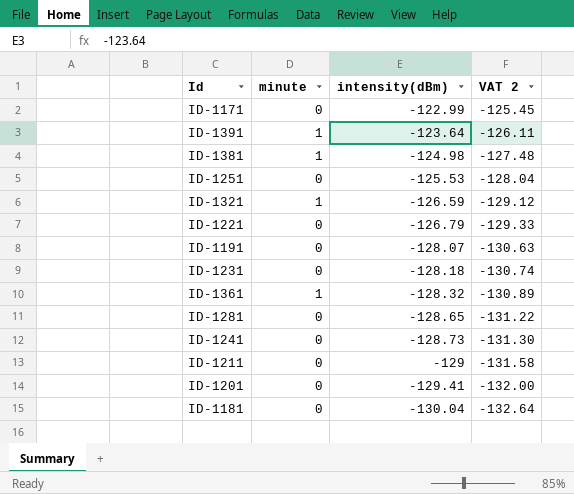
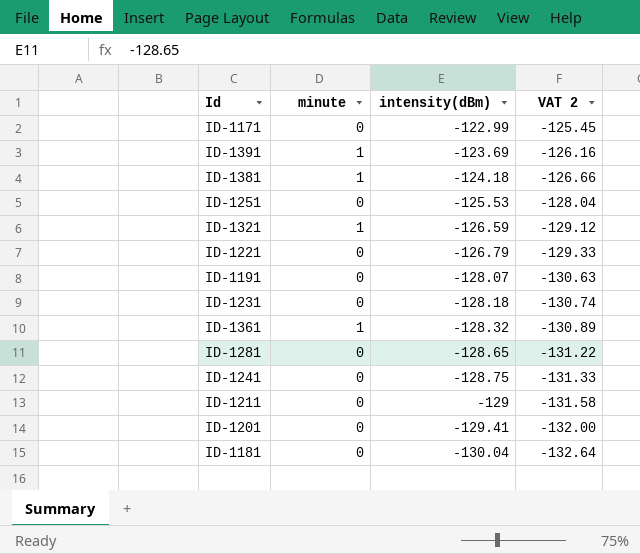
ID-1391 | intensity(dBm): -123.64 -> -123.69
ID-1391 | VAT 2: -126.11 -> -126.16
ID-1381 | intensity(dBm): -124.98 -> -124.18
ID-1381 | VAT 2: -127.48 -> -126.66
ID-1241 | intensity(dBm): -128.73 -> -128.75
ID-1241 | VAT 2: -131.30 -> -131.33

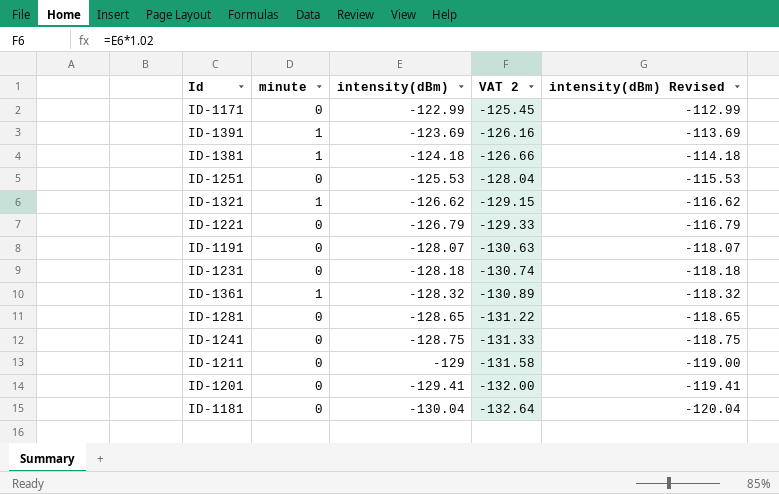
column intensity(dBm) Revised | formula: none -> [intensity(dBm)] + 10
ID-1321 | intensity(dBm): -126.59 -> -126.62
ID-1321 | VAT 2: -129.12 -> -129.15

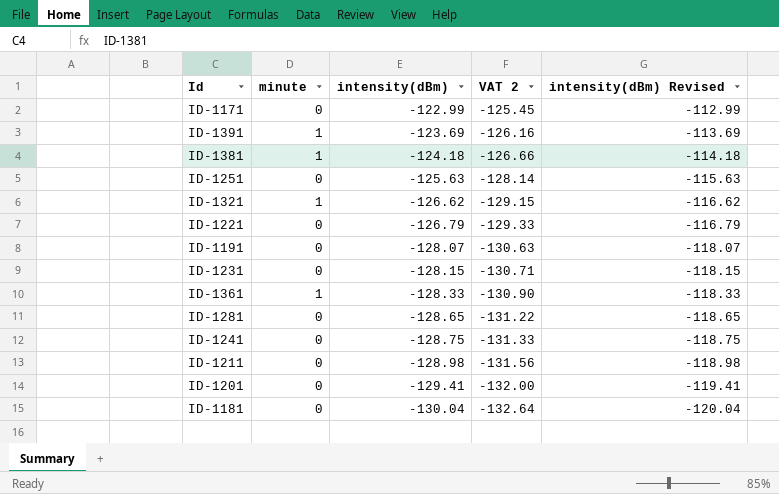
ID-1251 | intensity(dBm): -125.53 -> -125.63
ID-1251 | VAT 2: -128.04 -> -128.14
ID-1251 | intensity(dBm) Revised: -115.53 -> -115.63
ID-1231 | intensity(dBm): -128.18 -> -128.15
ID-1231 | VAT 2: -130.74 -> -130.71
ID-1231 | intensity(dBm) Revised: -118.18 -> -118.15
ID-1361 | intensity(dBm): -128.32 -> -128.33
ID-1361 | VAT 2: -130.89 -> -130.90
ID-1361 | intensity(dBm) Revised: -118.32 -> -118.33
ID-1211 | intensity(dBm): -129 -> -128.98
ID-1211 | VAT 2: -131.58 -> -131.56
ID-1211 | intensity(dBm) Revised: -119.00 -> -118.98

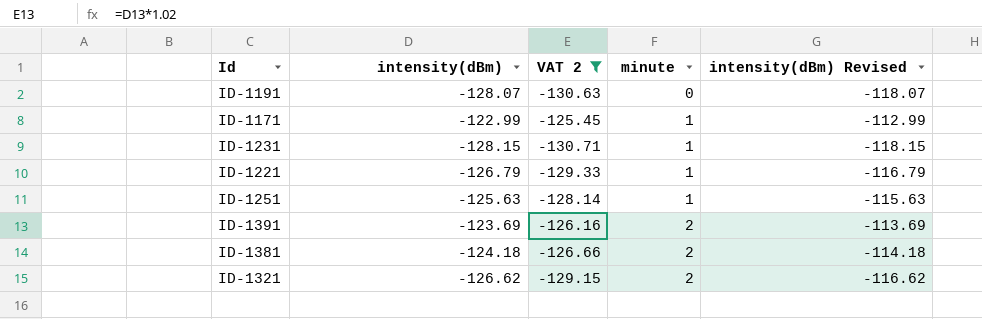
filter: none -> VAT 2 >= -130.71
row order: intensity(dBm) descending -> minute ascending
column minute | position: 2 -> 4
ID-1171 | minute: 0 -> 1
ID-1231 | minute: 0 -> 1
ID-1221 | minute: 0 -> 1
ID-1251 | minute: 0 -> 1
ID-1391 | minute: 1 -> 2
ID-1381 | minute: 1 -> 2
ID-1321 | minute: 1 -> 2

